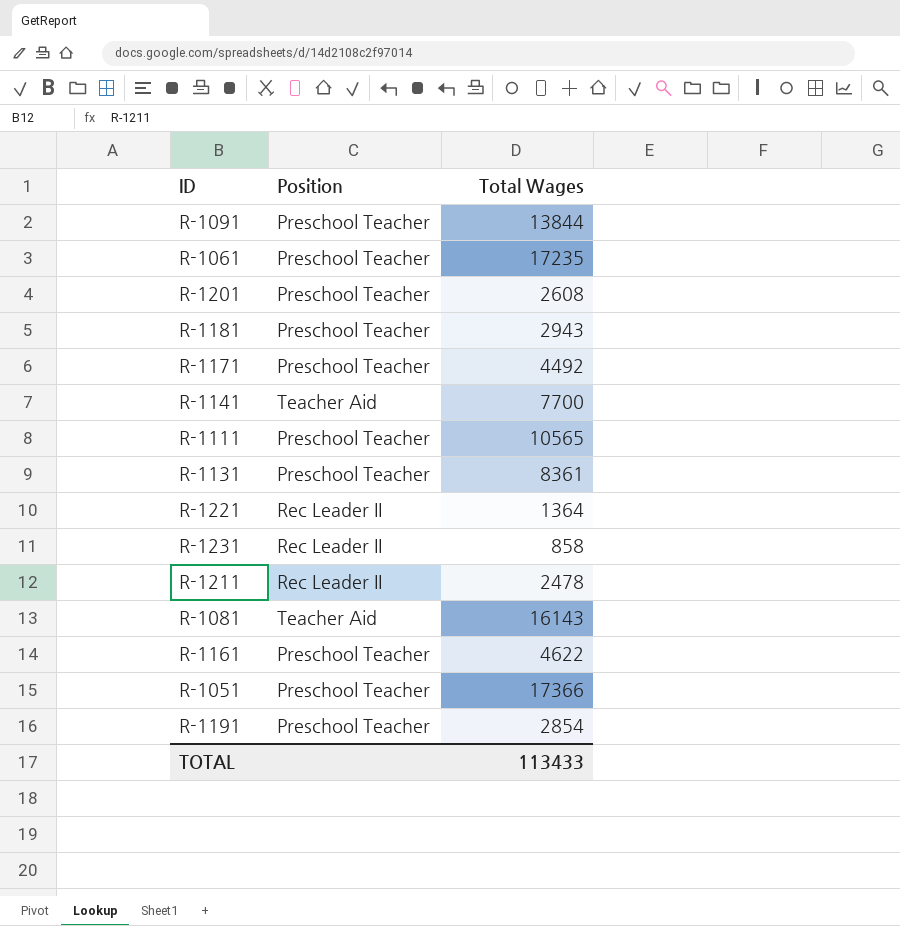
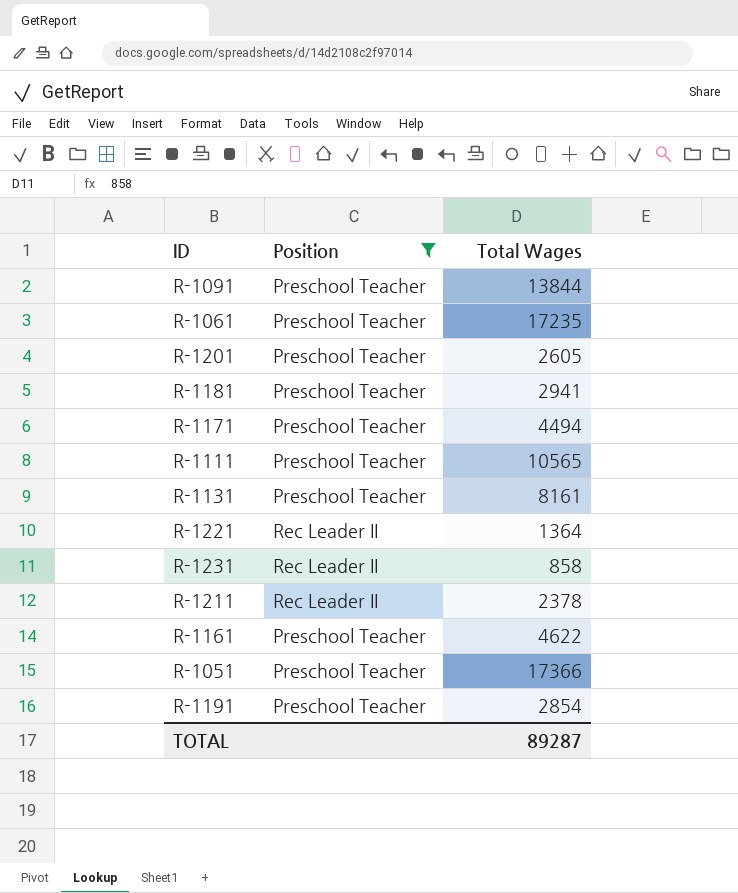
filter: none -> Position != Teacher Aid
R-1201 | Total Wages: 2608 -> 2605
R-1181 | Total Wages: 2943 -> 2941
R-1171 | Total Wages: 4492 -> 4494
R-1131 | Total Wages: 8361 -> 8161
R-1211 | Total Wages: 2478 -> 2378
TOTAL | Total Wages: 113433 -> 89287

